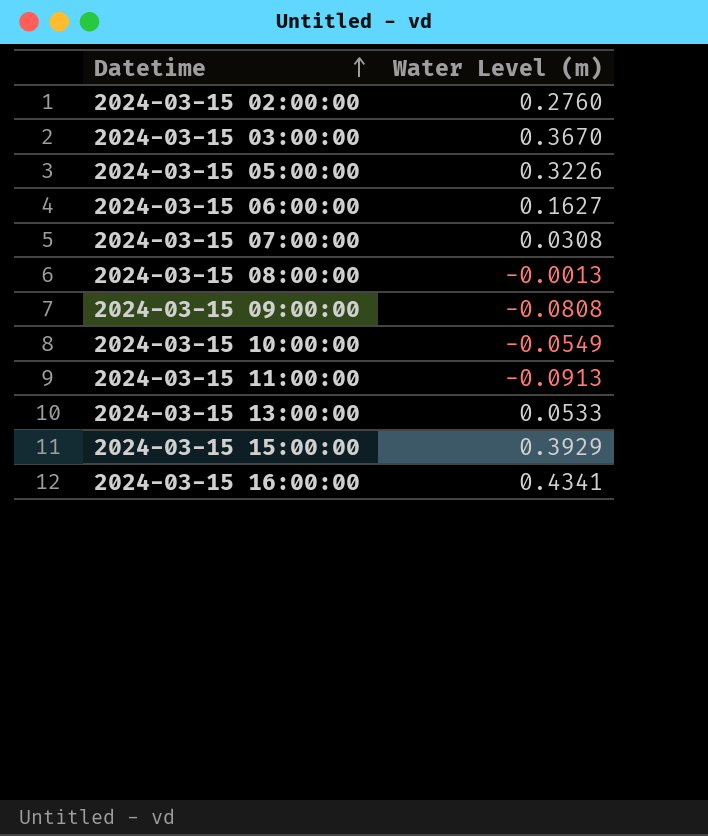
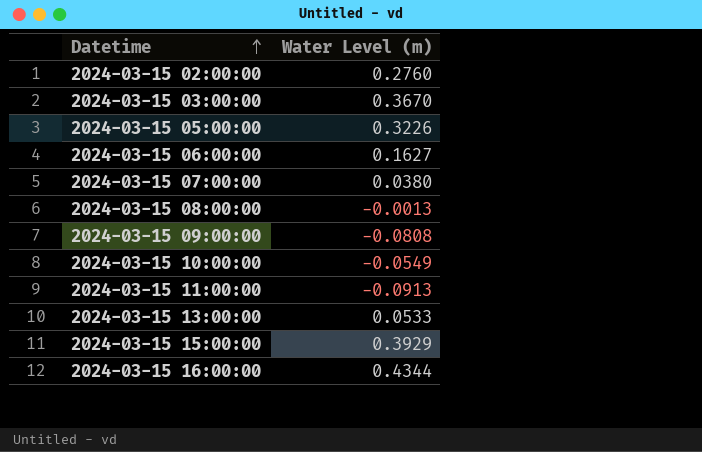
2024-03-15 07:00:00 | Water Level (m): 0.0308 -> 0.0380
2024-03-15 16:00:00 | Water Level (m): 0.4341 -> 0.4344

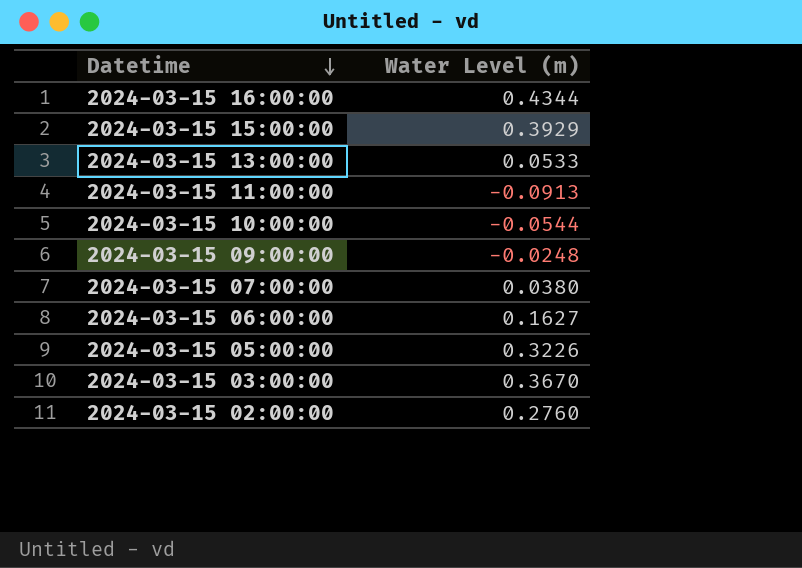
row order: Datetime ascending -> Datetime descending
row 2024-03-15 08:00:00: -0.0013 -> none
2024-03-15 10:00:00 | Water Level (m): -0.0549 -> -0.0544
2024-03-15 09:00:00 | Water Level (m): -0.0808 -> -0.0248

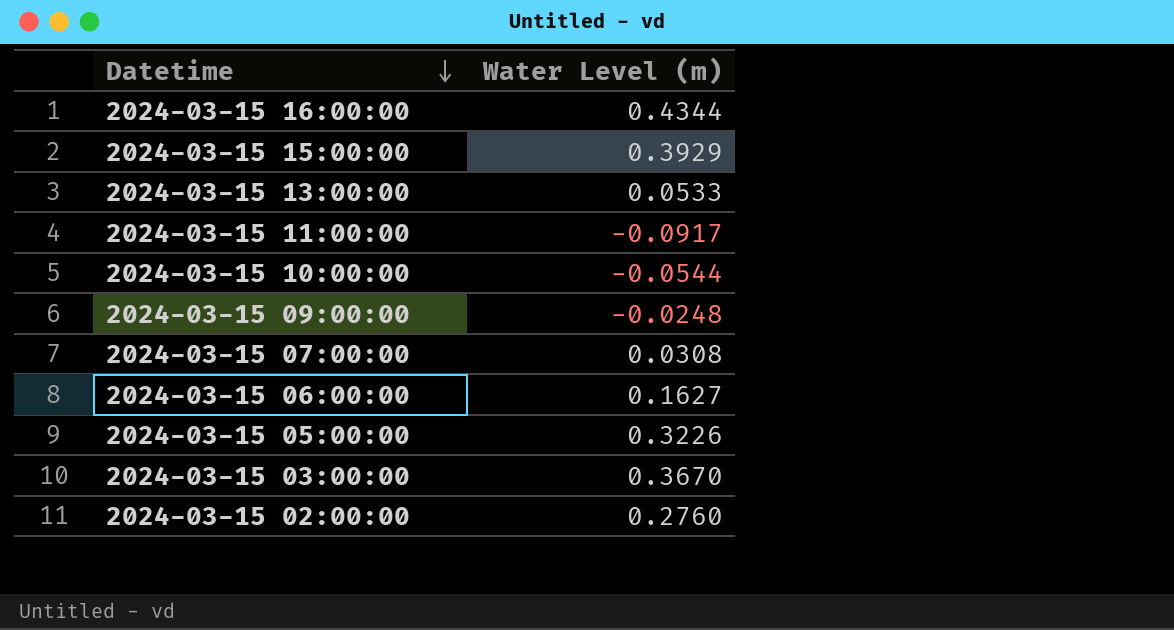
2024-03-15 11:00:00 | Water Level (m): -0.0913 -> -0.0917
2024-03-15 07:00:00 | Water Level (m): 0.0380 -> 0.0308

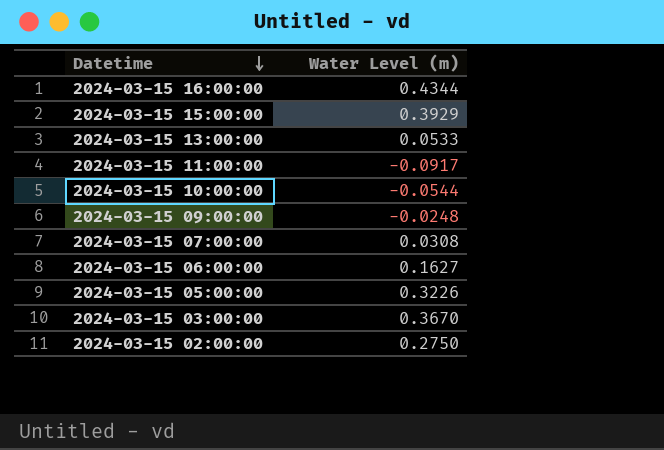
2024-03-15 02:00:00 | Water Level (m): 0.2760 -> 0.2750

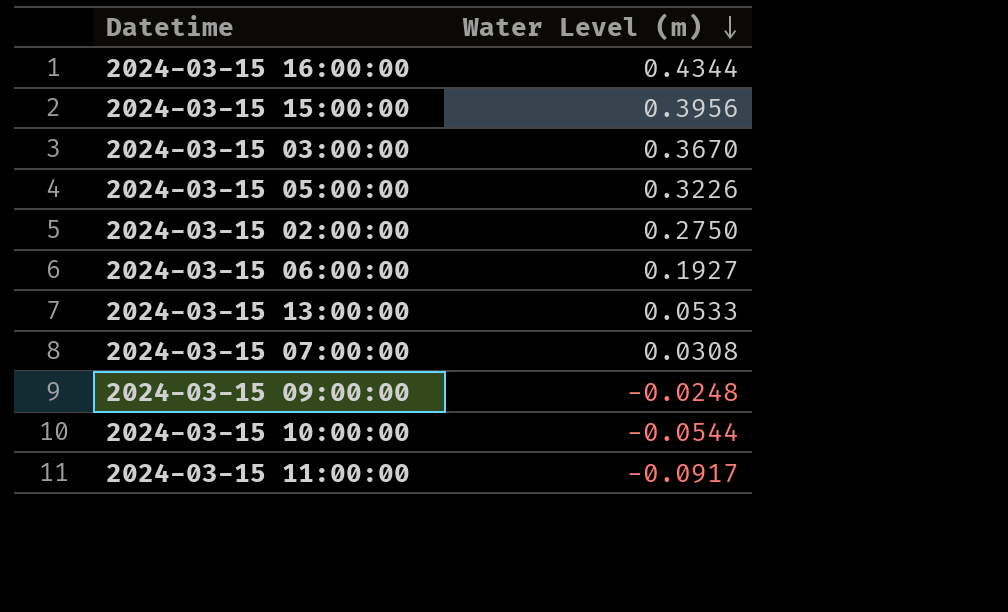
row order: Datetime descending -> Water Level (m) descending
2024-03-15 15:00:00 | Water Level (m): 0.3929 -> 0.3956
2024-03-15 06:00:00 | Water Level (m): 0.1627 -> 0.1927

